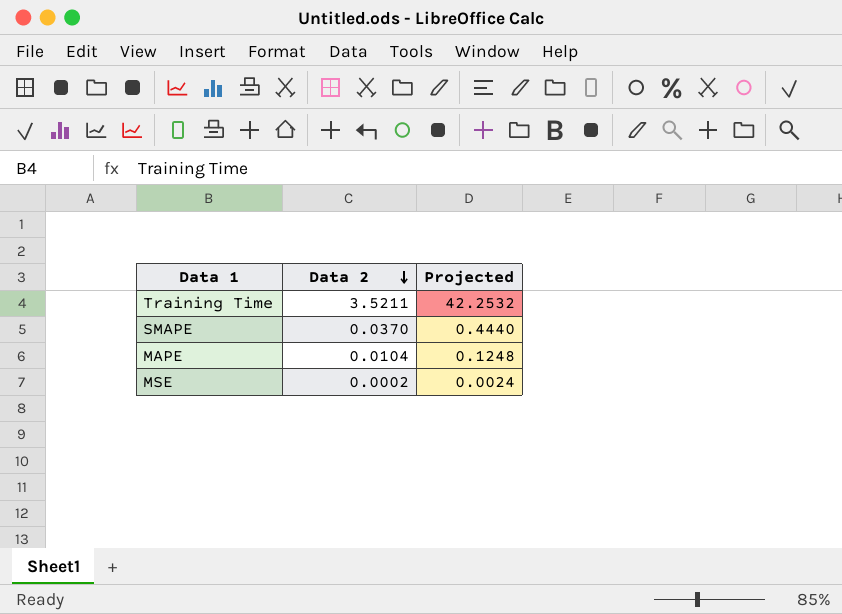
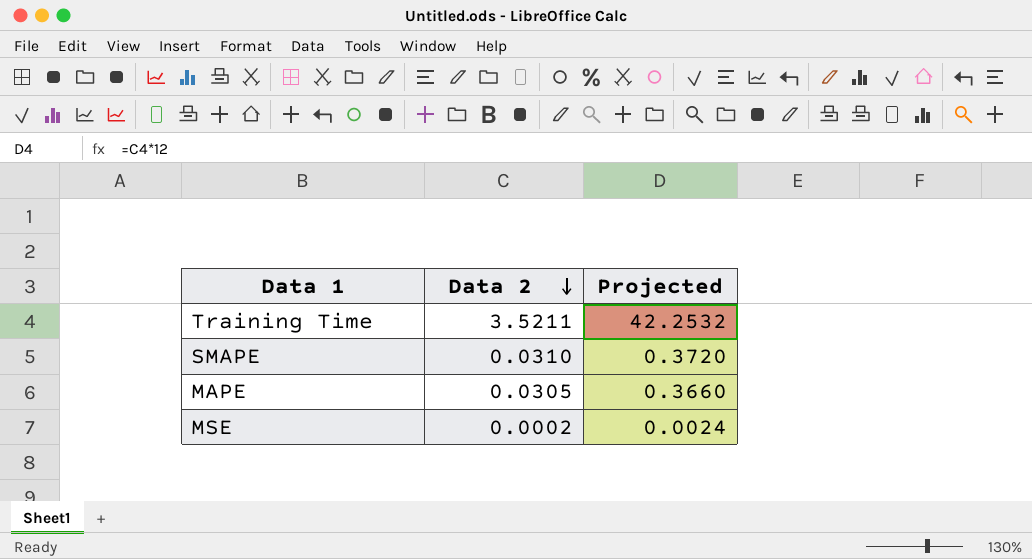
SMAPE | Data 2: 0.0370 -> 0.0310
SMAPE | Projected: 0.4440 -> 0.3720
MAPE | Data 2: 0.0104 -> 0.0305
MAPE | Projected: 0.1248 -> 0.3660

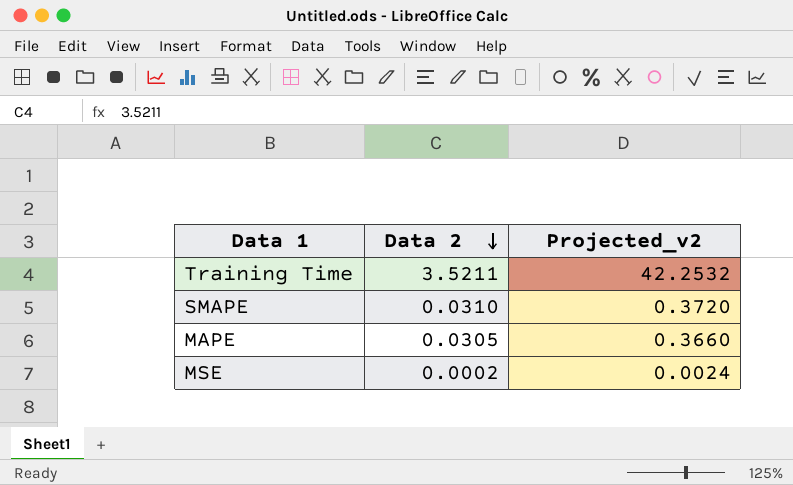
column name: Projected -> Projected_v2

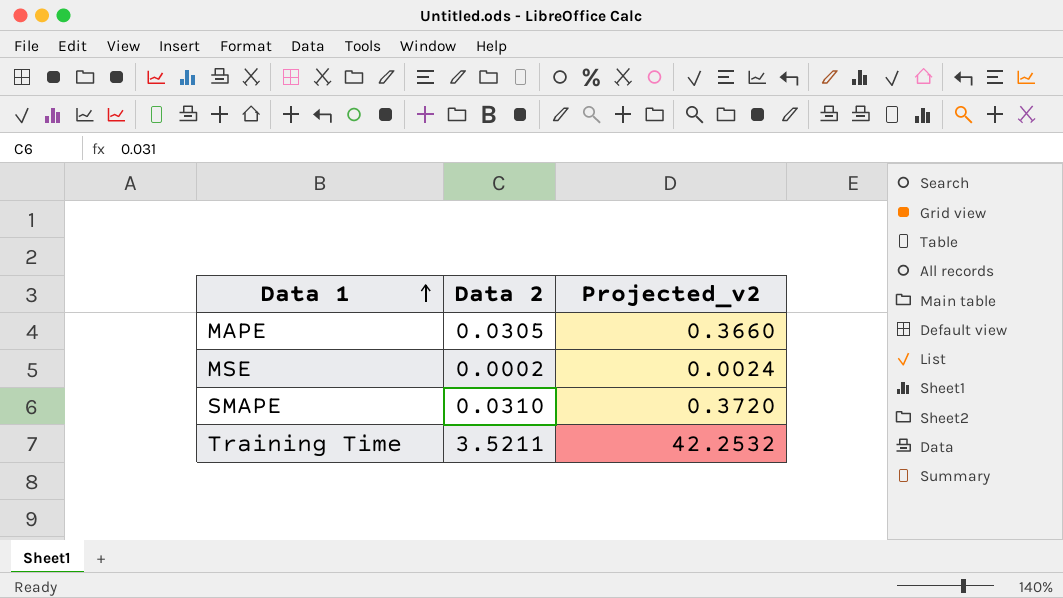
row order: Data 2 descending -> Data 1 ascending

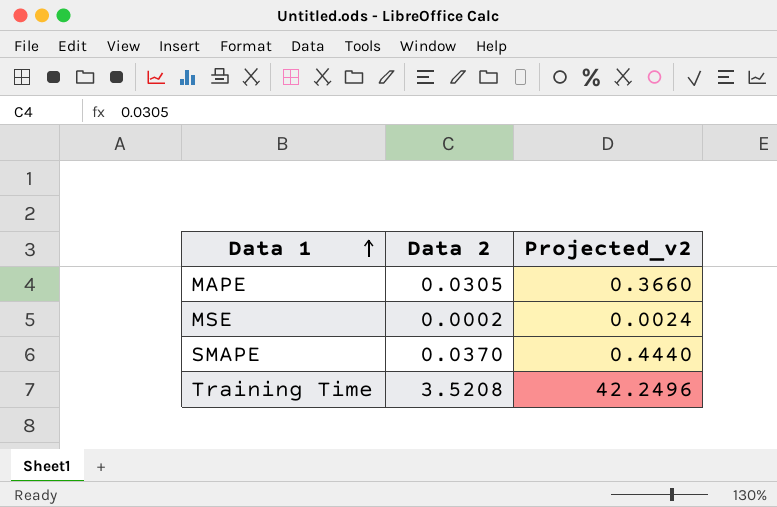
SMAPE | Data 2: 0.0310 -> 0.0370
SMAPE | Projected_v2: 0.3720 -> 0.4440
Training Time | Data 2: 3.5211 -> 3.5208
Training Time | Projected_v2: 42.2532 -> 42.2496

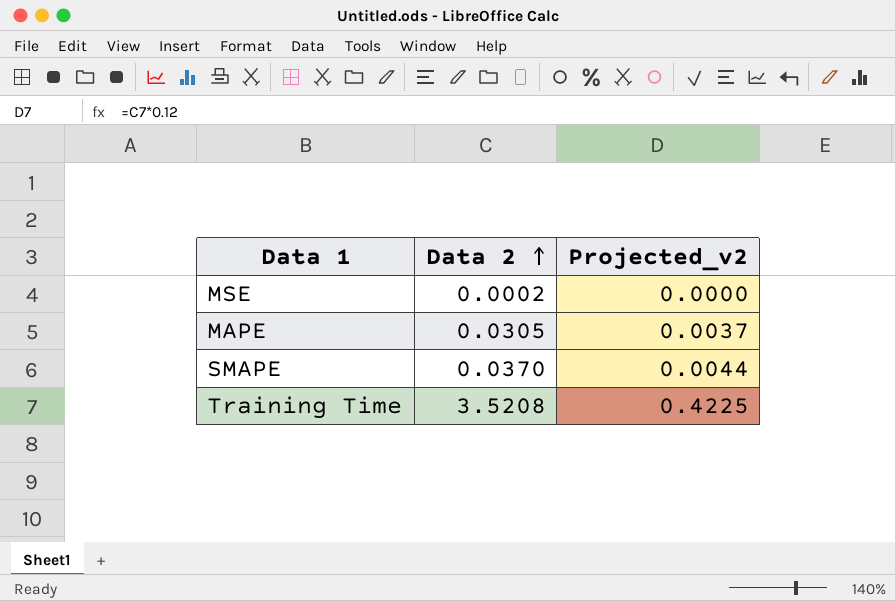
row order: Data 1 ascending -> Data 2 ascending
column Projected_v2 | formula: [Data 2] * 12 -> [Data 2] * 0.12

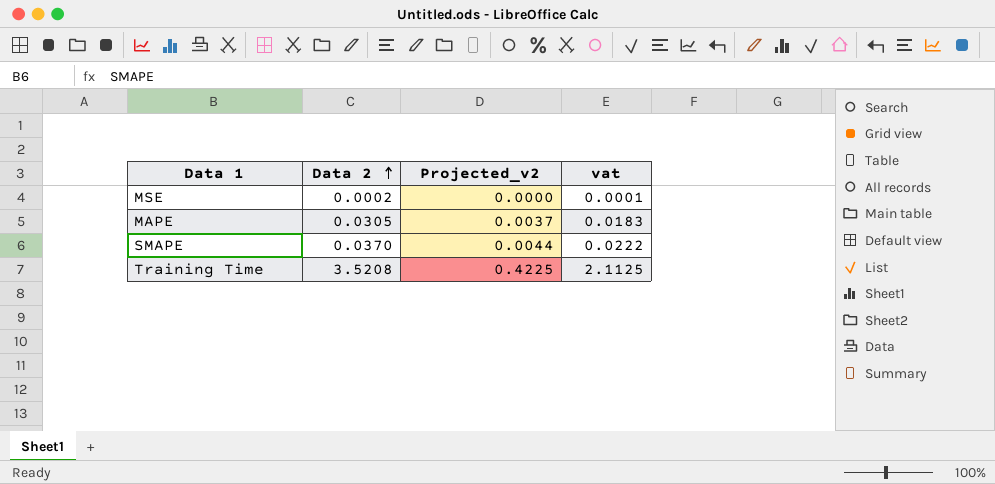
column vat | formula: none -> [Data 2] * 0.6

